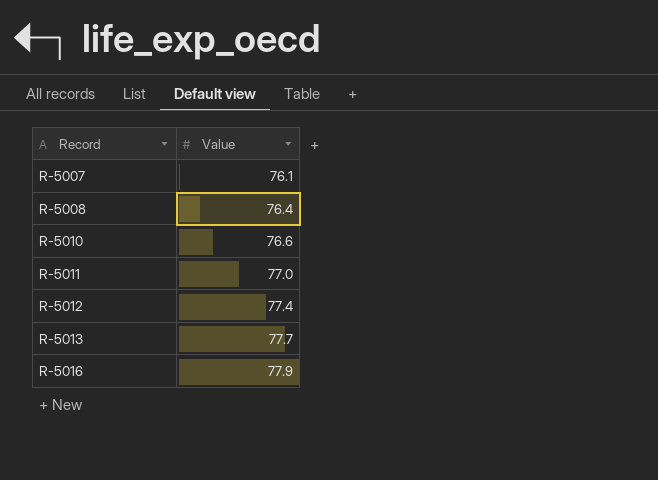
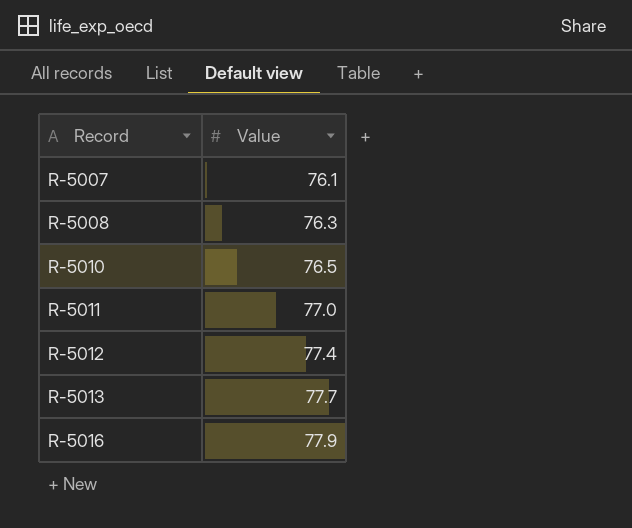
R-5008 | Value: 76.4 -> 76.3
R-5010 | Value: 76.6 -> 76.5

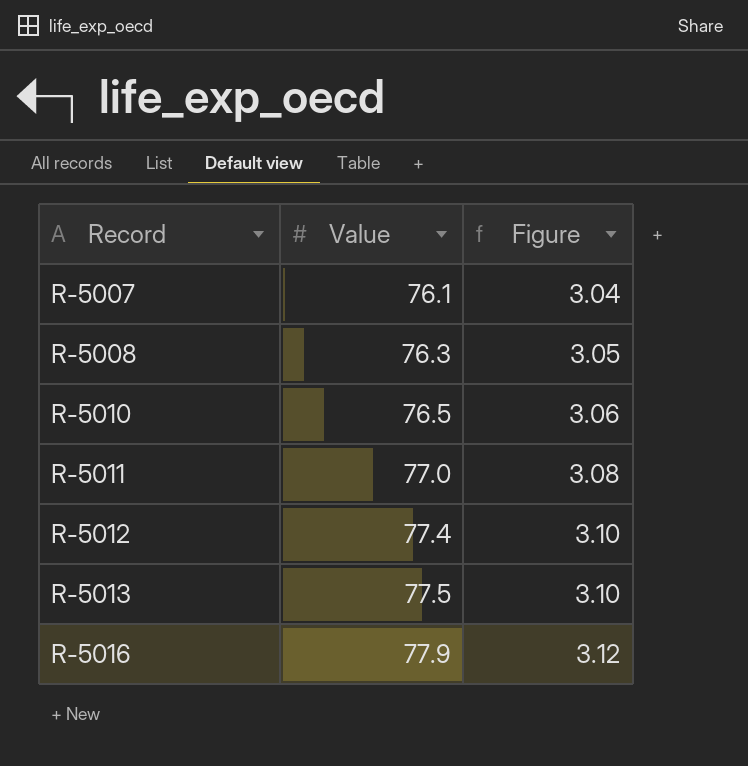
column Figure | formula: none -> [Value] * 0.04
R-5013 | Value: 77.7 -> 77.5

